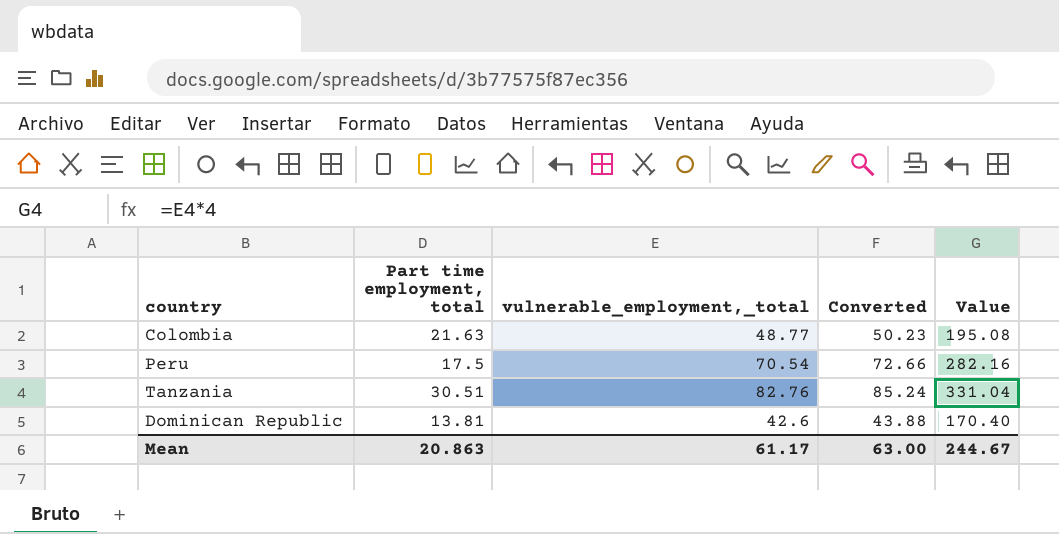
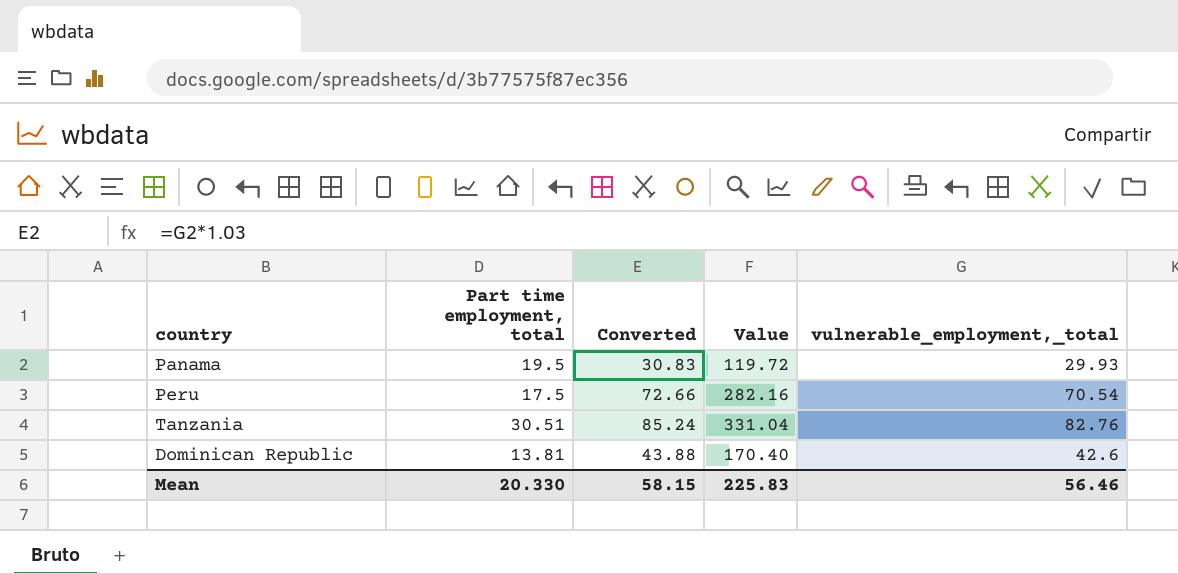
column vulnerable_employment,_total | position: 3 -> 5
row Colombia: 21.63 | 48.77 | 50.23 | 195.08 -> none
row Panama: none -> 19.5 | 30.83 | 119.72 | 29.93
Mean | Part time employment, total: 20.863 -> 20.330
Mean | Converted: 63.00 -> 58.15
Mean | Value: 244.67 -> 225.83
Mean | vulnerable_employment,_total: 61.17 -> 56.46

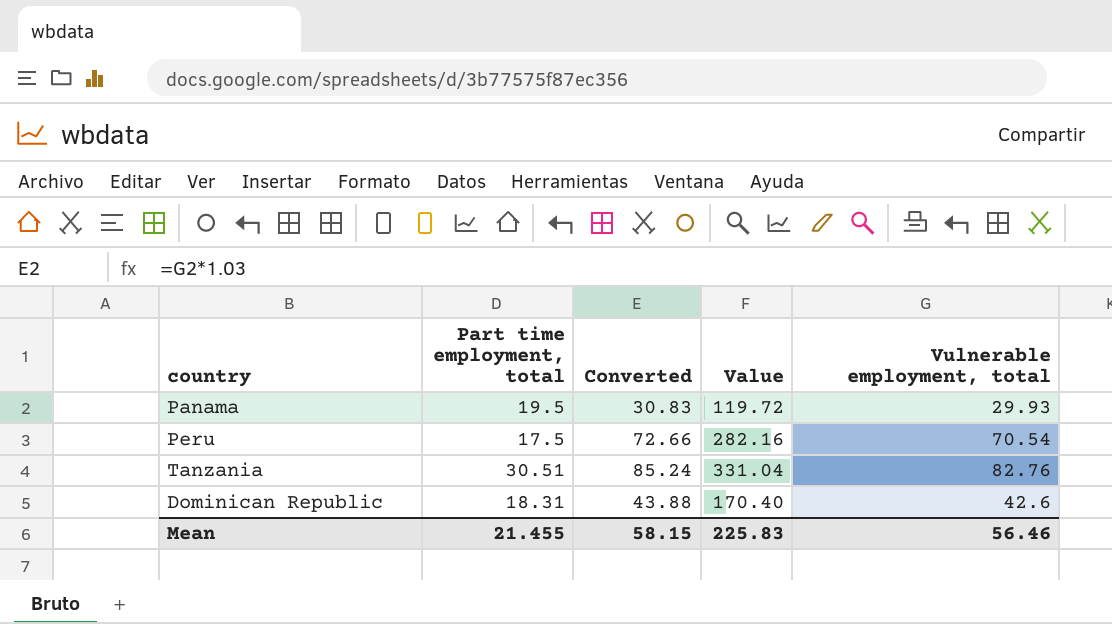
column name: vulnerable_employment,_total -> Vulnerable employment, total
Dominican Republic | Part time employment, total: 13.81 -> 18.31
Mean | Part time employment, total: 20.330 -> 21.455

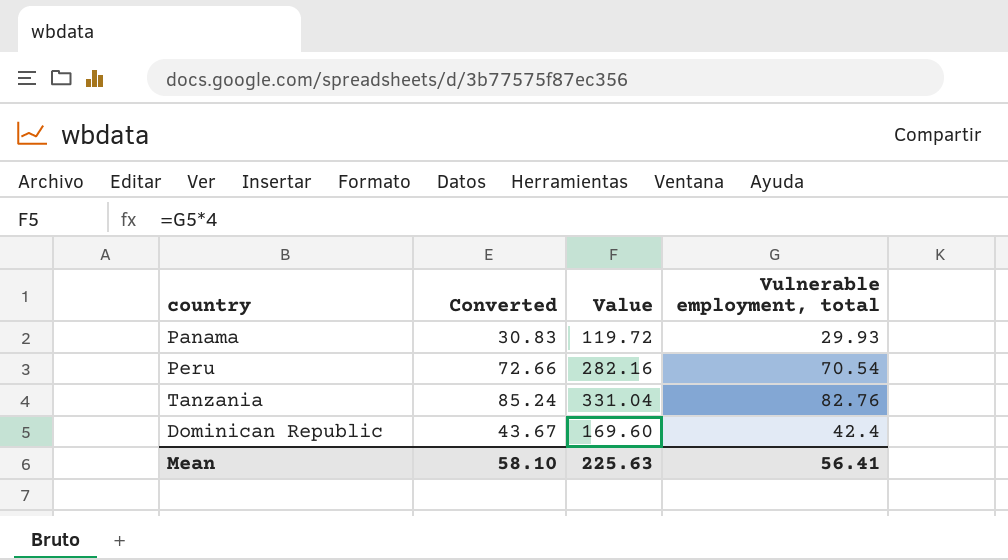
column Part time employment, total | position: 2 -> none
Dominican Republic | Converted: 43.88 -> 43.67
Dominican Republic | Value: 170.40 -> 169.60
Dominican Republic | Vulnerable employment, total: 42.6 -> 42.4
Mean | Converted: 58.15 -> 58.10
Mean | Value: 225.83 -> 225.63
Mean | Vulnerable employment, total: 56.46 -> 56.41

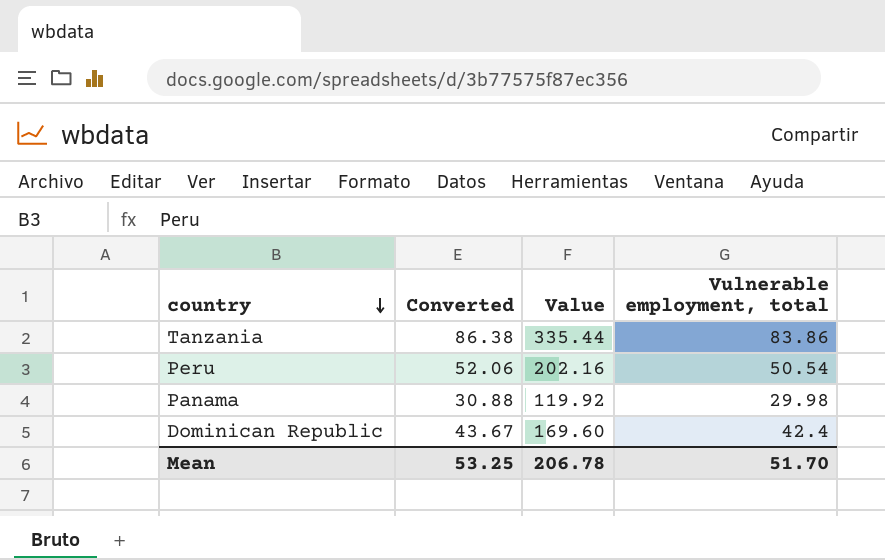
row order: none -> country descending
Tanzania | Converted: 85.24 -> 86.38
Tanzania | Value: 331.04 -> 335.44
Tanzania | Vulnerable employment, total: 82.76 -> 83.86
Peru | Converted: 72.66 -> 52.06
Peru | Value: 282.16 -> 202.16
Peru | Vulnerable employment, total: 70.54 -> 50.54
Panama | Converted: 30.83 -> 30.88
Panama | Value: 119.72 -> 119.92
Panama | Vulnerable employment, total: 29.93 -> 29.98
Mean | Converted: 58.10 -> 53.25
Mean | Value: 225.63 -> 206.78
Mean | Vulnerable employment, total: 56.41 -> 51.70

